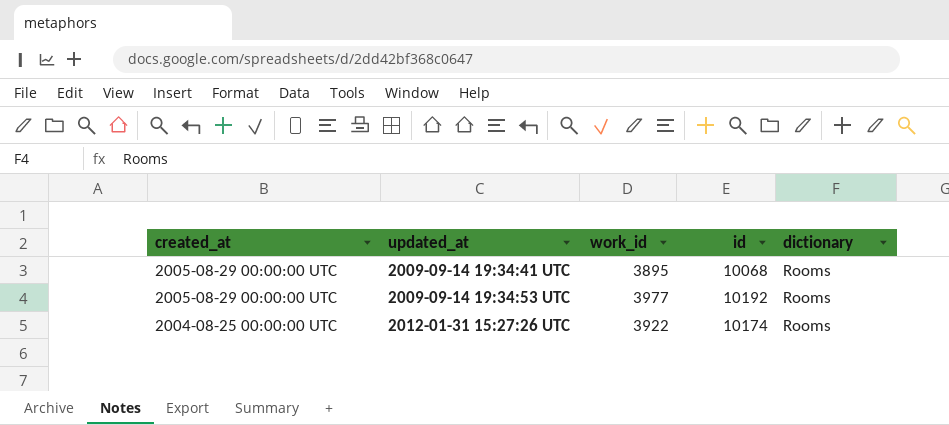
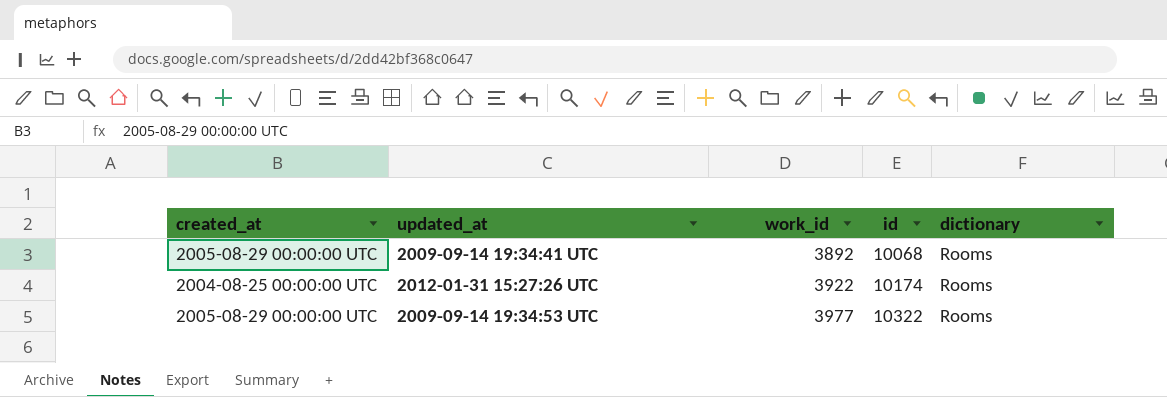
row order: created_at descending -> work_id ascending
2009-09-14 19:34:41 UTC | work_id: 3895 -> 3892
2009-09-14 19:34:53 UTC | id: 10192 -> 10322

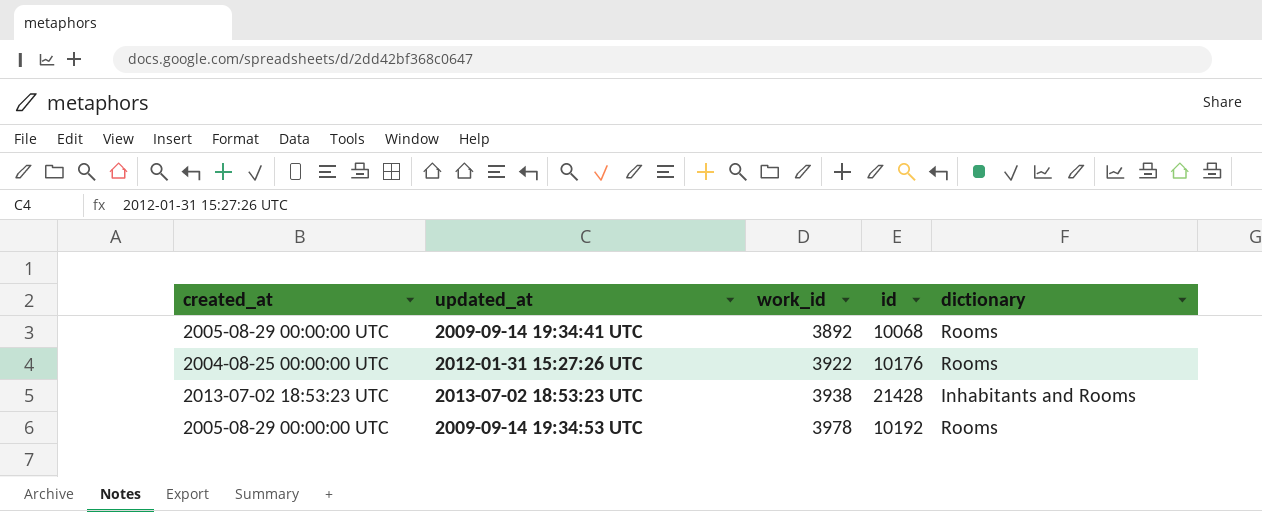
2012-01-31 15:27:26 UTC | id: 10174 -> 10176
row 2013-07-02 18:53:23 UTC: none -> 2013-07-02 18:53:23 UTC | 3938 | 21428 | Inhabitants and Rooms
2009-09-14 19:34:53 UTC | work_id: 3977 -> 3978
2009-09-14 19:34:53 UTC | id: 10322 -> 10192

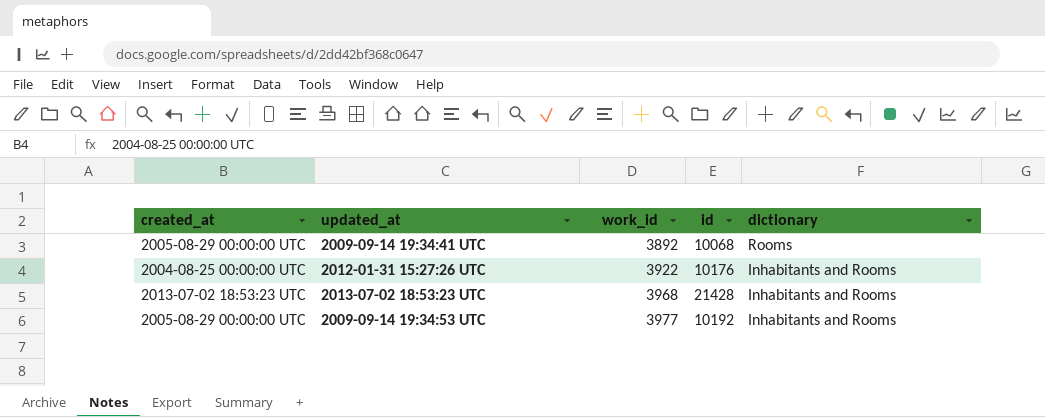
2012-01-31 15:27:26 UTC | dictionary: Rooms -> Inhabitants and Rooms
2013-07-02 18:53:23 UTC | work_id: 3938 -> 3968
2009-09-14 19:34:53 UTC | work_id: 3978 -> 3977
2009-09-14 19:34:53 UTC | dictionary: Rooms -> Inhabitants and Rooms

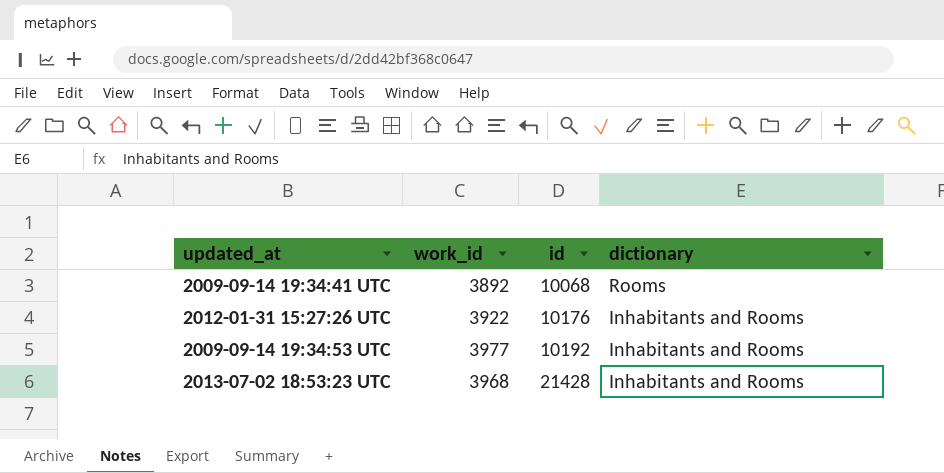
row order: work_id ascending -> id ascending
column created_at | position: 1 -> none

